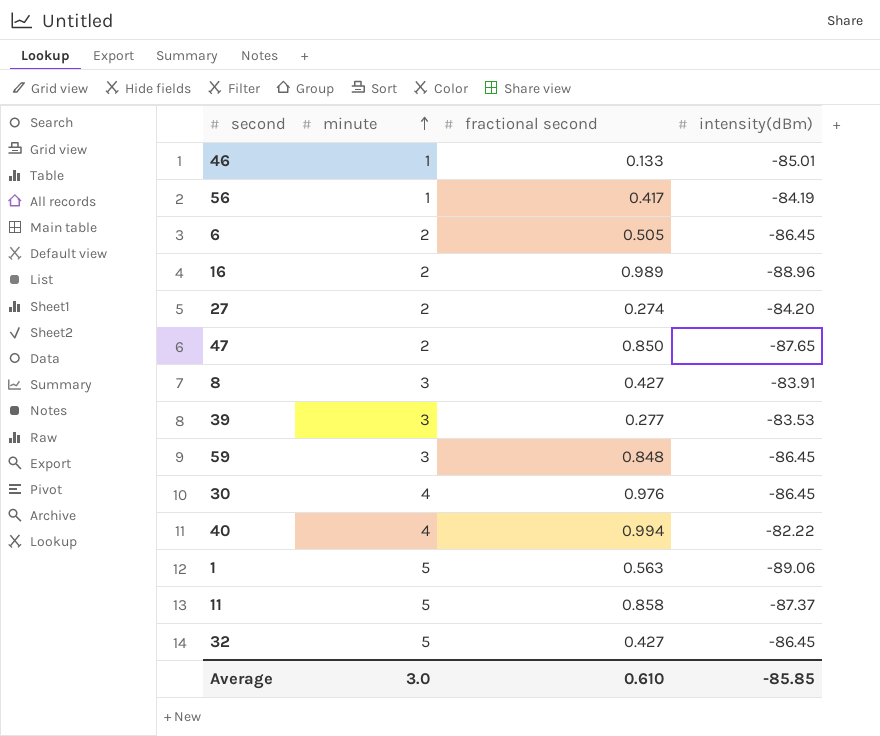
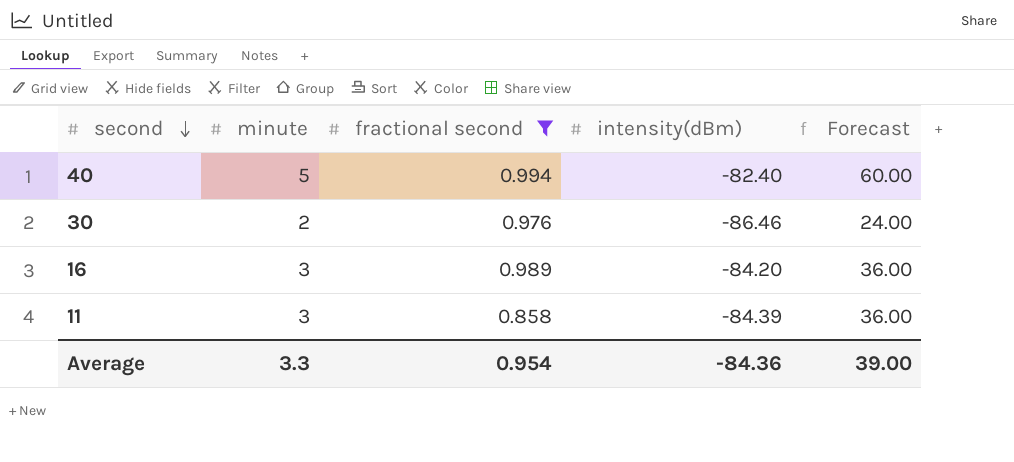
filter: none -> fractional second >= 0.858
row order: minute ascending -> second descending
column Forecast | formula: none -> [minute] * 12
40 | minute: 4 -> 5
40 | intensity(dBm): -82.22 -> -82.40
30 | minute: 4 -> 2
30 | intensity(dBm): -86.45 -> -86.46
16 | minute: 2 -> 3
16 | intensity(dBm): -88.96 -> -84.20
11 | minute: 5 -> 3
11 | intensity(dBm): -87.37 -> -84.39
Average | minute: 3.0 -> 3.3
Average | fractional second: 0.610 -> 0.954
Average | intensity(dBm): -85.85 -> -84.36

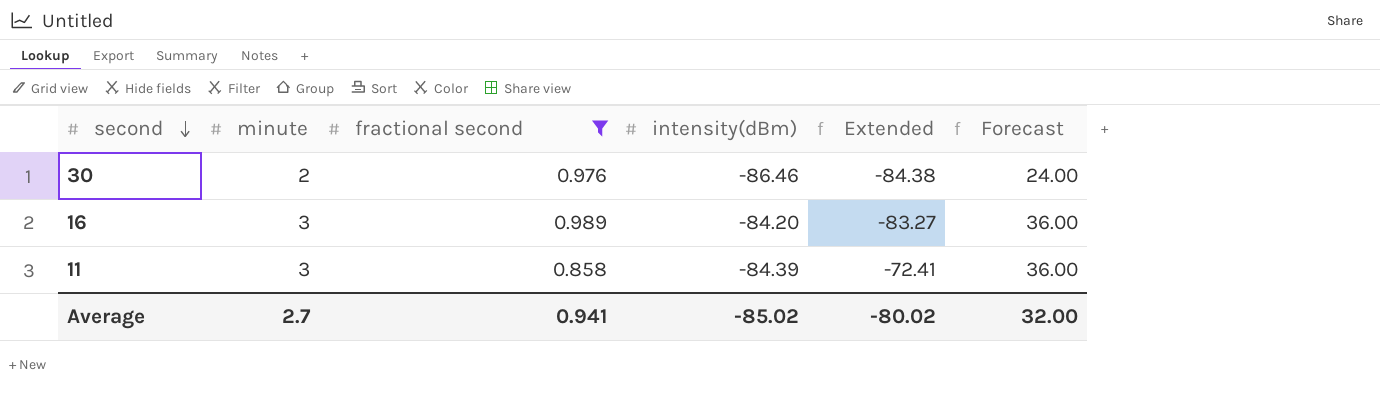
column Extended | formula: none -> [fractional second] * [intensity(dBm)]
row 40: 5 | 0.994 | -82.40 | 60.00 -> none
Average | minute: 3.3 -> 2.7
Average | fractional second: 0.954 -> 0.941
Average | intensity(dBm): -84.36 -> -85.02
Average | Forecast: 39.00 -> 32.00

